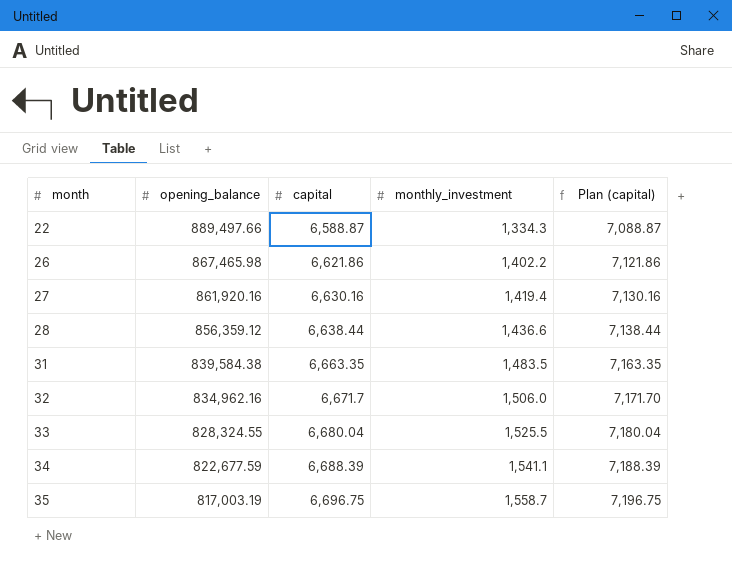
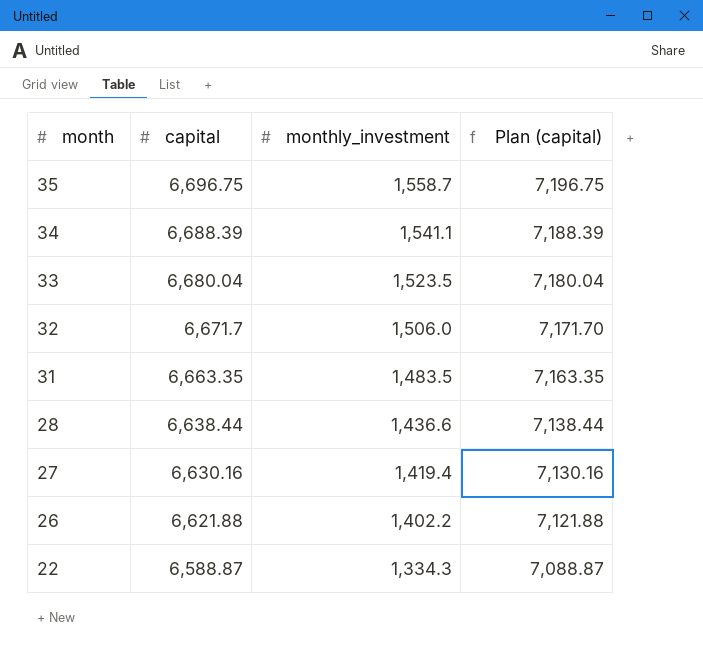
row order: month ascending -> month descending
column opening_balance | position: 2 -> none
33 | monthly_investment: 1,525.5 -> 1,523.5
26 | capital: 6,621.86 -> 6,621.88
26 | Plan (capital): 7,121.86 -> 7,121.88

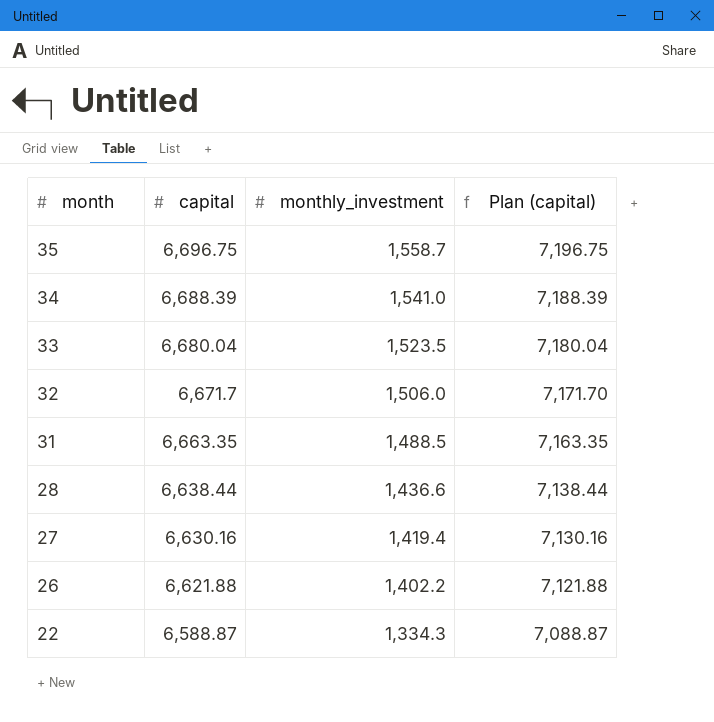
34 | monthly_investment: 1,541.1 -> 1,541.0
31 | monthly_investment: 1,483.5 -> 1,488.5

